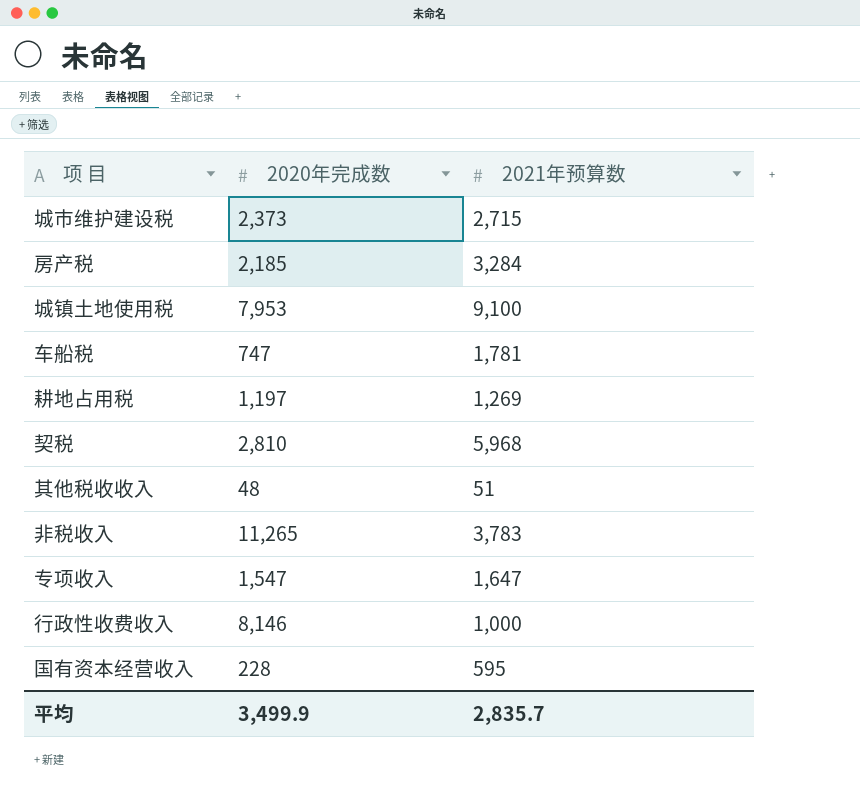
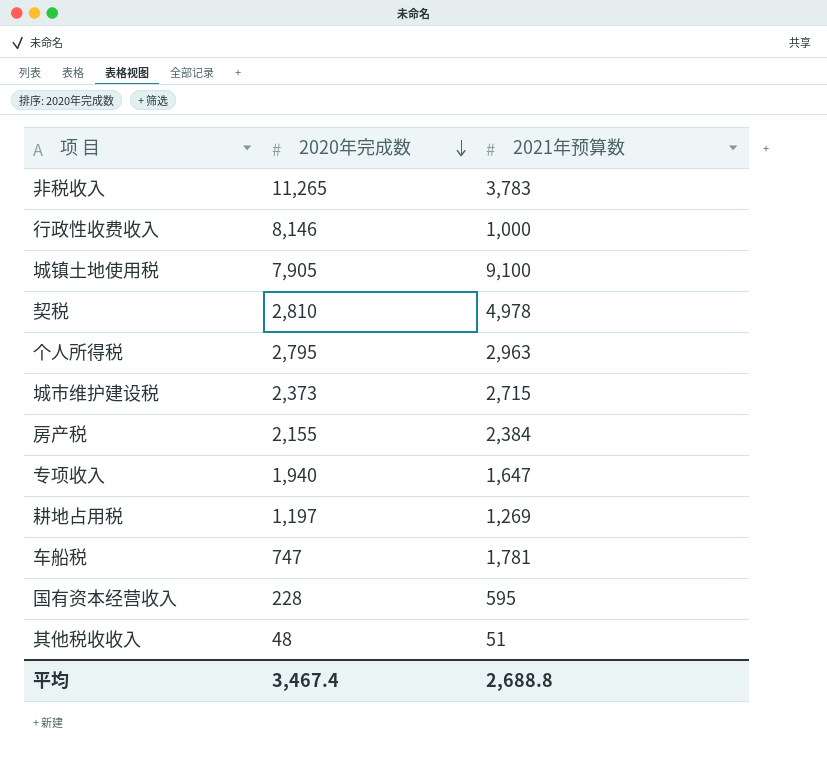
row order: none -> 2020年完成数 descending
城镇土地使用税 | 2020年完成数: 7,953 -> 7,905
契税 | 2021年预算数: 5,968 -> 4,978
row 个人所得税: none -> 2,795 | 2,963
房产税 | 2020年完成数: 2,185 -> 2,155
房产税 | 2021年预算数: 3,284 -> 2,384
专项收入 | 2020年完成数: 1,547 -> 1,940
平均 | 2020年完成数: 3,499.9 -> 3,467.4
平均 | 2021年预算数: 2,835.7 -> 2,688.8

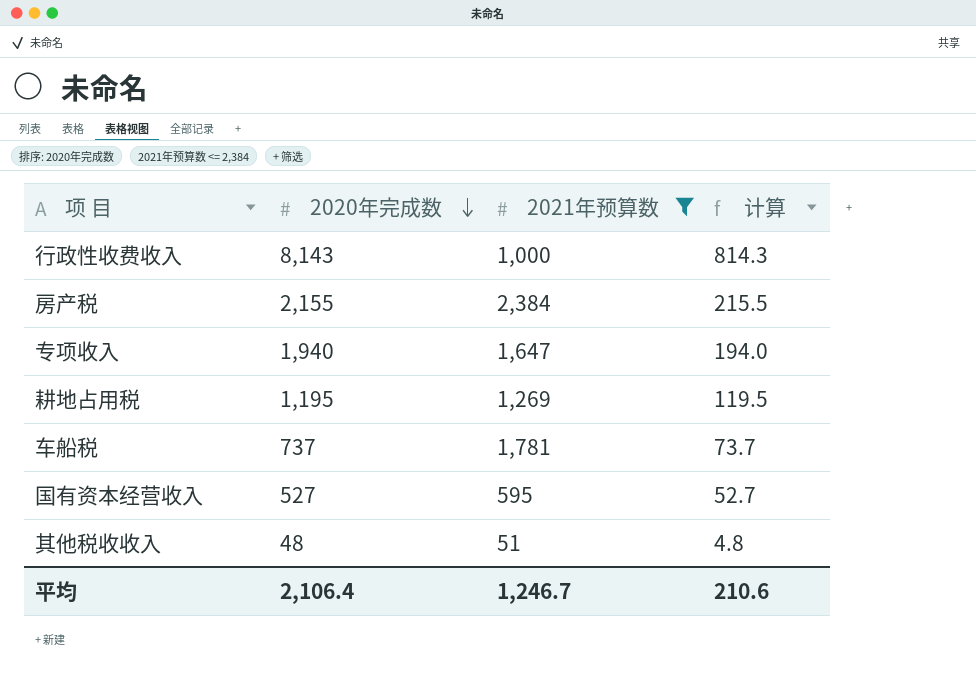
filter: none -> 2021年预算数 <= 2,384
column 计算 | formula: none -> [2020年完成数] * 0.1
行政性收费收入 | 2020年完成数: 8,146 -> 8,143
耕地占用税 | 2020年完成数: 1,197 -> 1,195
车船税 | 2020年完成数: 747 -> 737
国有资本经营收入 | 2020年完成数: 228 -> 527
平均 | 2020年完成数: 3,467.4 -> 2,106.4
平均 | 2021年预算数: 2,688.8 -> 1,246.7

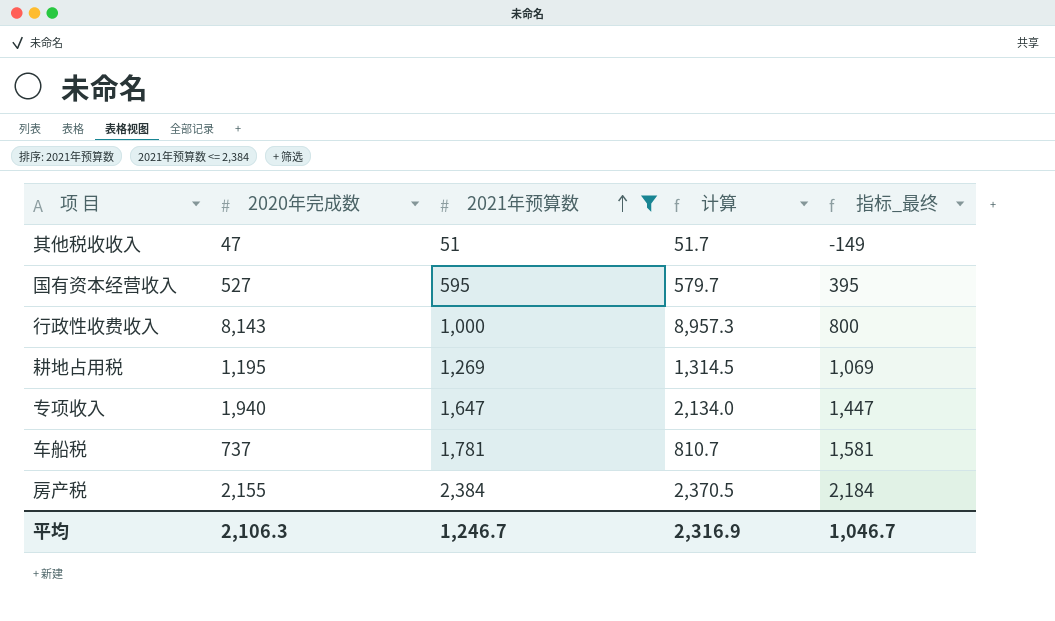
row order: 2020年完成数 descending -> 2021年预算数 ascending
column 计算 | formula: [2020年完成数] * 0.1 -> [2020年完成数] * 1.1
column 指标_最终 | formula: none -> [2021年预算数] - 200
其他税收收入 | 2020年完成数: 48 -> 47
平均 | 2020年完成数: 2,106.4 -> 2,106.3
平均 | 计算: 210.6 -> 2,316.9

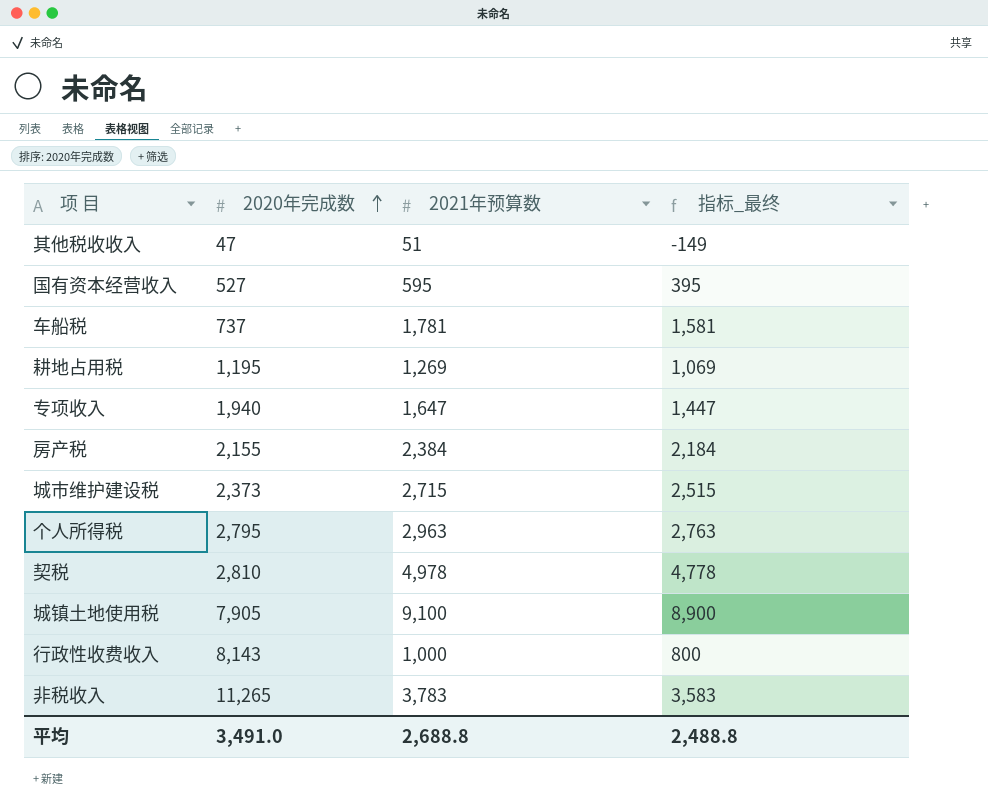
filter: 2021年预算数 <= 2,384 -> none
row order: 2021年预算数 ascending -> 2020年完成数 ascending
column 计算 | formula: [2020年完成数] * 1.1 -> none
平均 | 2020年完成数: 2,106.3 -> 3,491.0
平均 | 2021年预算数: 1,246.7 -> 2,688.8
平均 | 指标_最终: 1,046.7 -> 2,488.8

